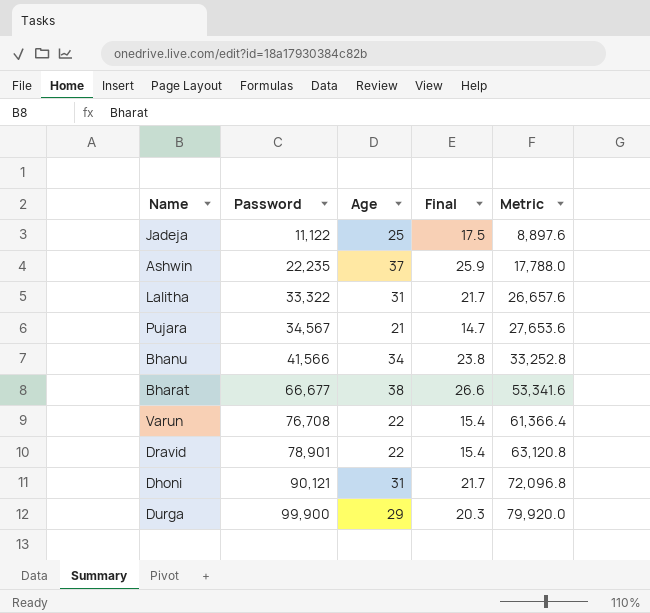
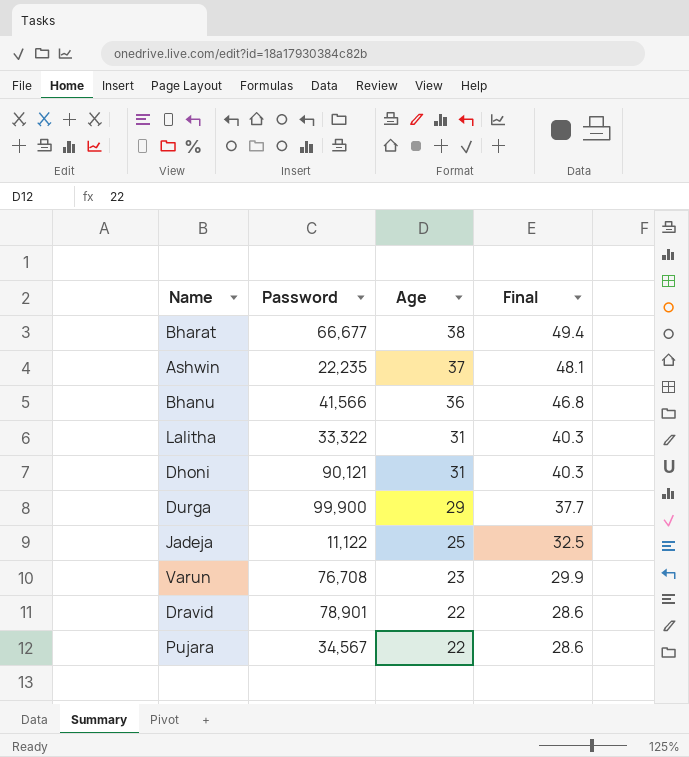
row order: Password ascending -> Age descending
column Metric | formula: [Password] * 0.8 -> none
column Final | formula: [Age] * 0.7 -> [Age] * 1.3
Bhanu | Age: 34 -> 36
Varun | Age: 22 -> 23
Pujara | Age: 21 -> 22

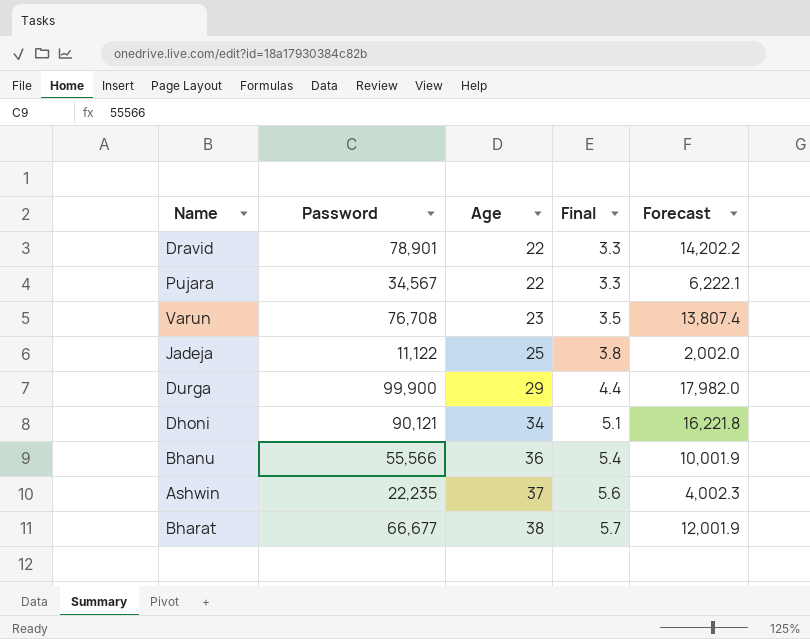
row order: Age descending -> Age ascending
column Final | formula: [Age] * 1.3 -> [Age] * 0.15
column Forecast | formula: none -> [Password] * 0.18
row Lalitha: 33,322 | 31 | 40.3 -> none
Dhoni | Age: 31 -> 34
Bhanu | Password: 41,566 -> 55,566

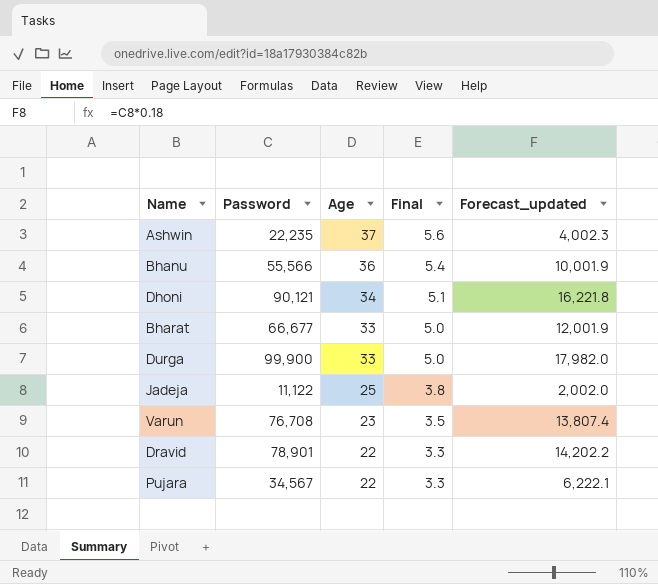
row order: Age ascending -> Age descending
column name: Forecast -> Forecast_updated
Bharat | Age: 38 -> 33
Bharat | Final: 5.7 -> 5.0
Durga | Age: 29 -> 33
Durga | Final: 4.4 -> 5.0

